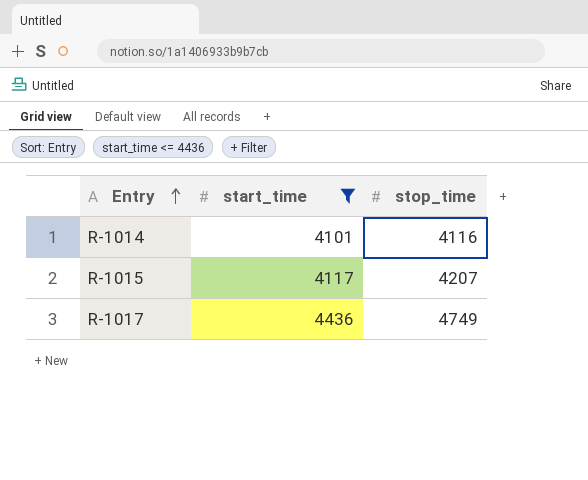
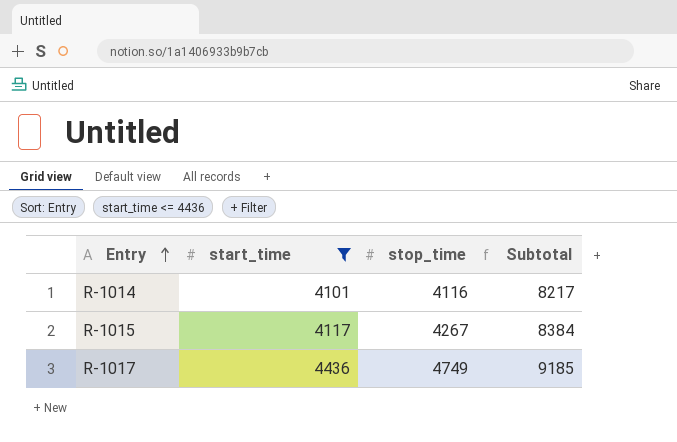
column Subtotal | formula: none -> [start_time] + [stop_time]
R-1015 | stop_time: 4207 -> 4267

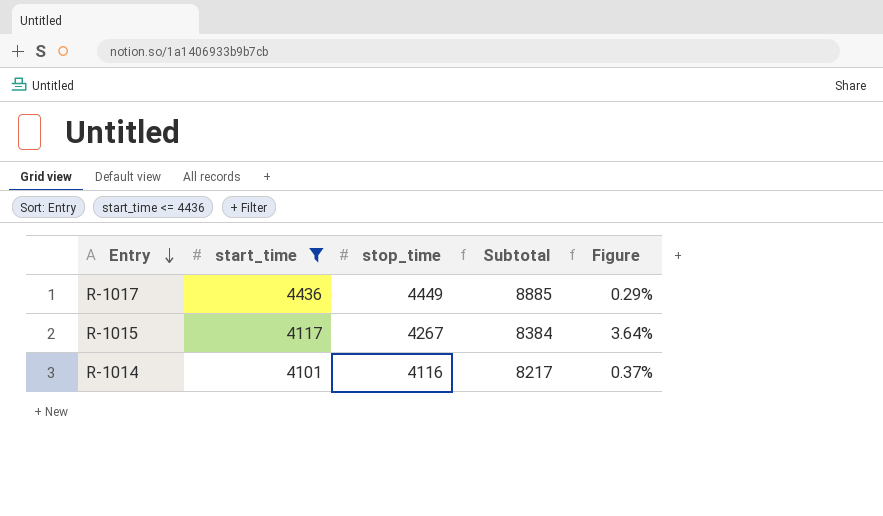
row order: Entry ascending -> Entry descending
column Figure | formula: none -> ([stop_time] - [start_time]) / [start_time]
R-1017 | stop_time: 4749 -> 4449
R-1017 | Subtotal: 9185 -> 8885

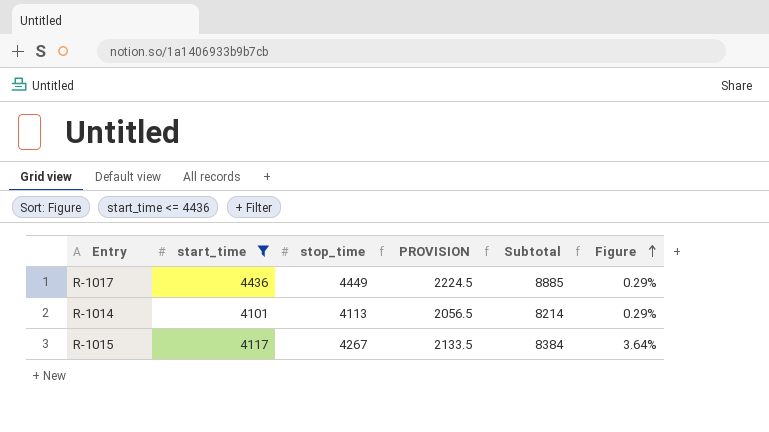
row order: Entry descending -> Figure ascending
column PROVISION | formula: none -> [stop_time] * 0.5
R-1014 | stop_time: 4116 -> 4113
R-1014 | Subtotal: 8217 -> 8214
R-1014 | Figure: 0.37% -> 0.29%

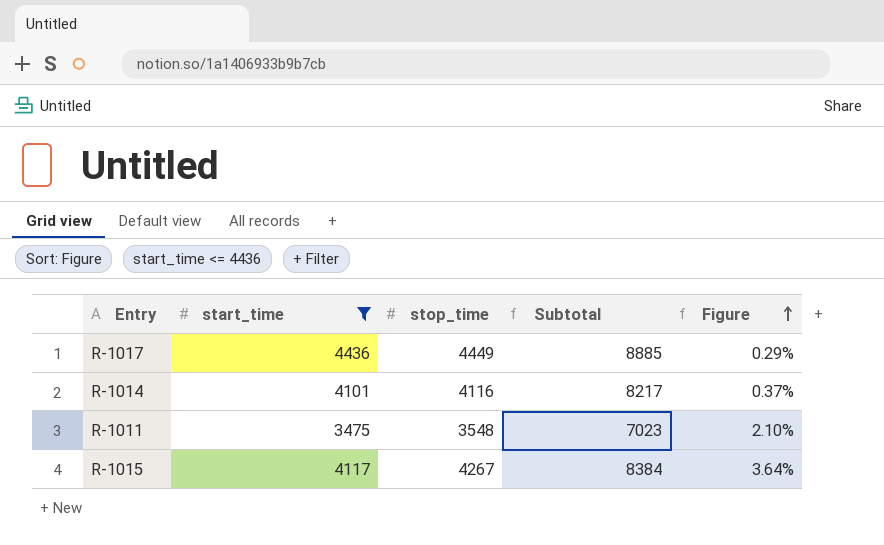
column PROVISION | formula: [stop_time] * 0.5 -> none
R-1014 | stop_time: 4113 -> 4116
R-1014 | Subtotal: 8214 -> 8217
R-1014 | Figure: 0.29% -> 0.37%
row R-1011: none -> 3475 | 3548 | 7023 | 2.10%

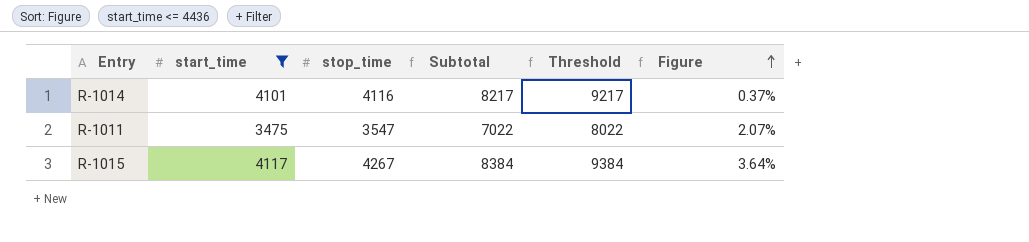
column Threshold | formula: none -> [Subtotal] + 1000
row R-1017: 4436 | 4449 | 8885 | 0.29% -> none
R-1011 | stop_time: 3548 -> 3547
R-1011 | Subtotal: 7023 -> 7022
R-1011 | Figure: 2.10% -> 2.07%

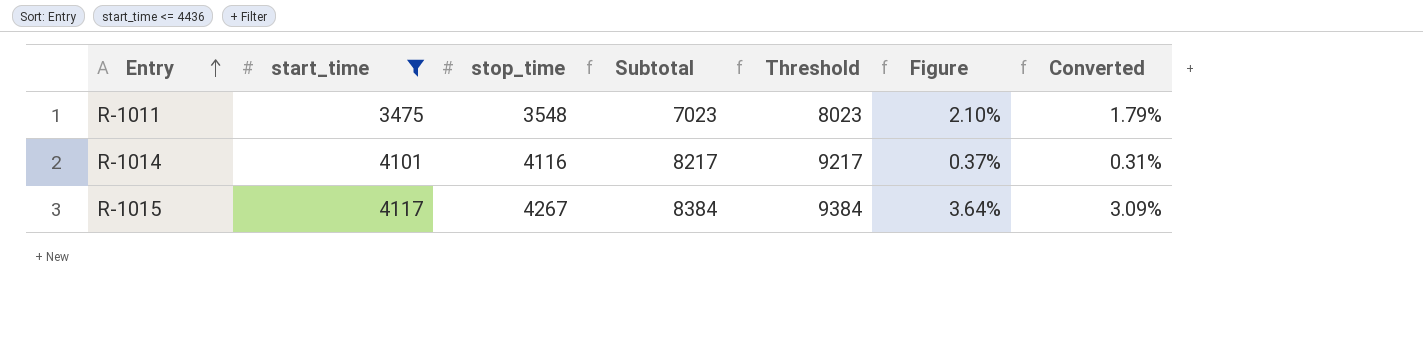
row order: Figure ascending -> Entry ascending
column Converted | formula: none -> [Figure] * 0.85
R-1011 | stop_time: 3547 -> 3548
R-1011 | Subtotal: 7022 -> 7023
R-1011 | Threshold: 8022 -> 8023
R-1011 | Figure: 2.07% -> 2.10%

